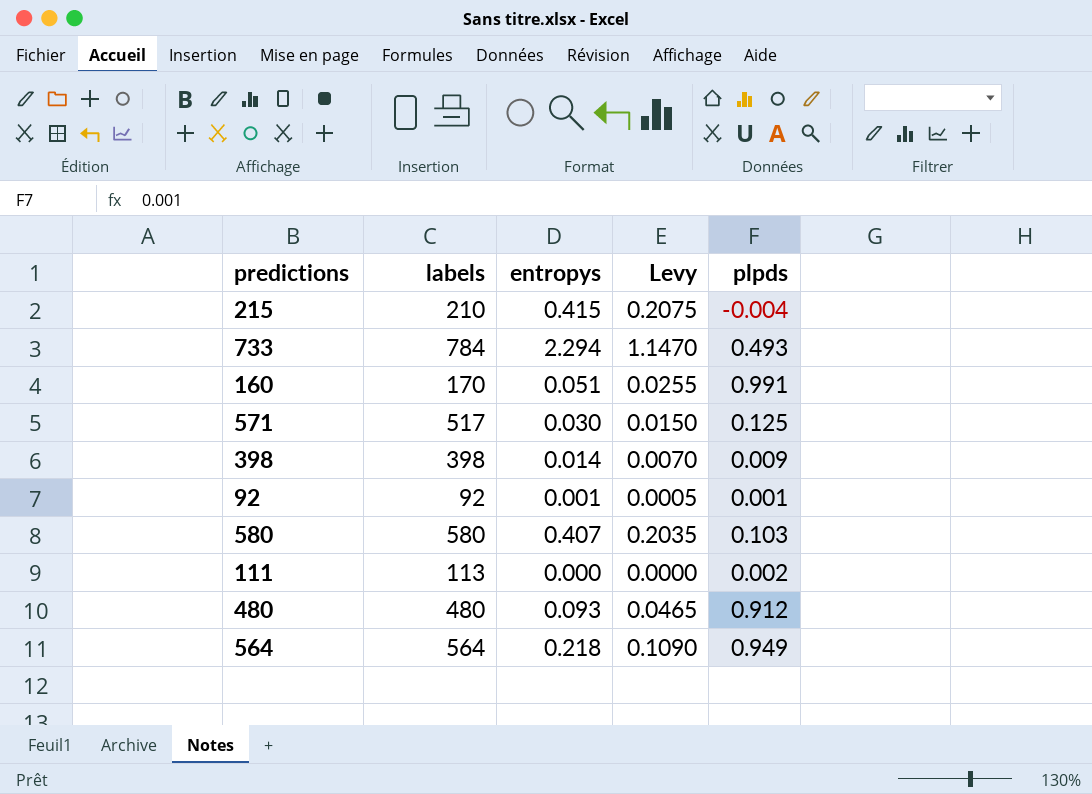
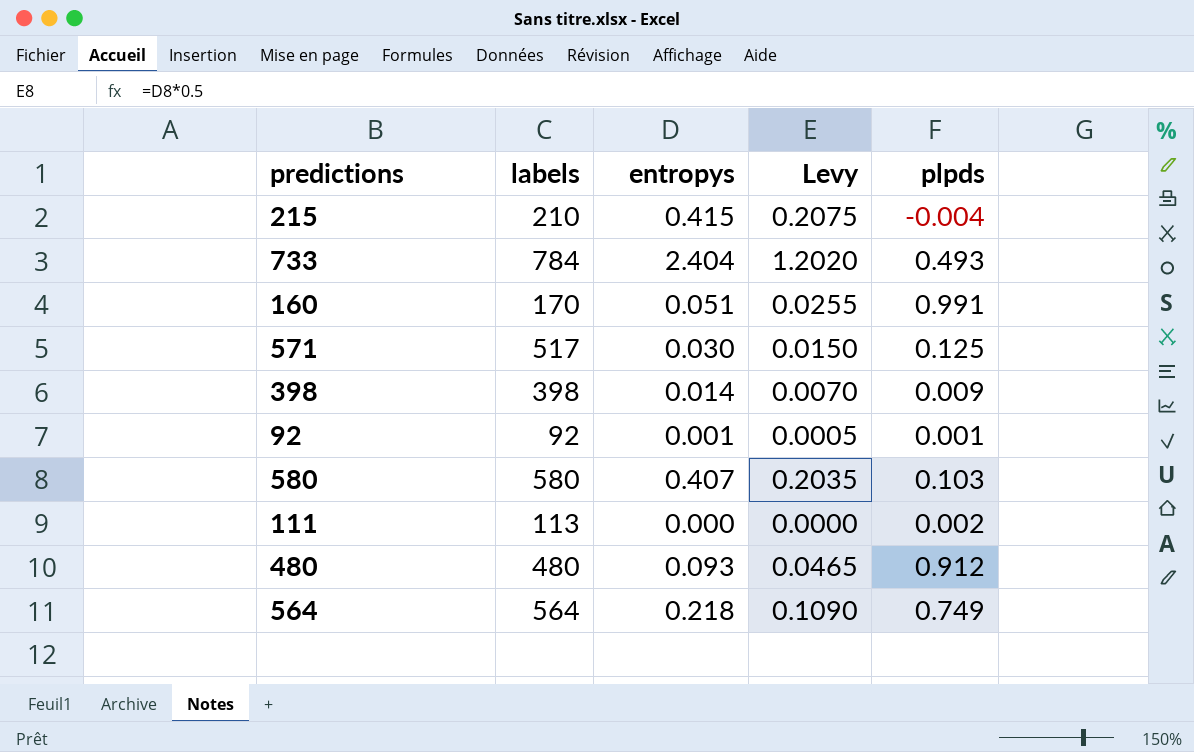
733 | entropys: 2.294 -> 2.404
733 | Levy: 1.1470 -> 1.2020
564 | plpds: 0.949 -> 0.749

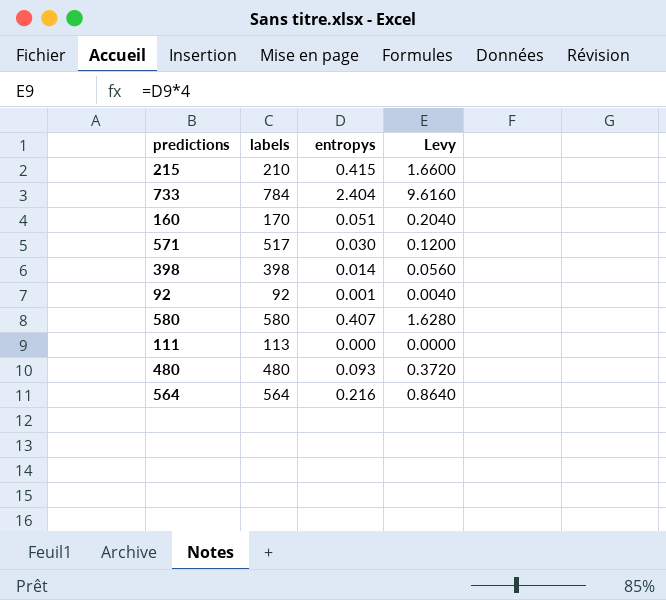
column plpds | position: 5 -> none
column Levy | formula: [entropys] * 0.5 -> [entropys] * 4
564 | entropys: 0.218 -> 0.216

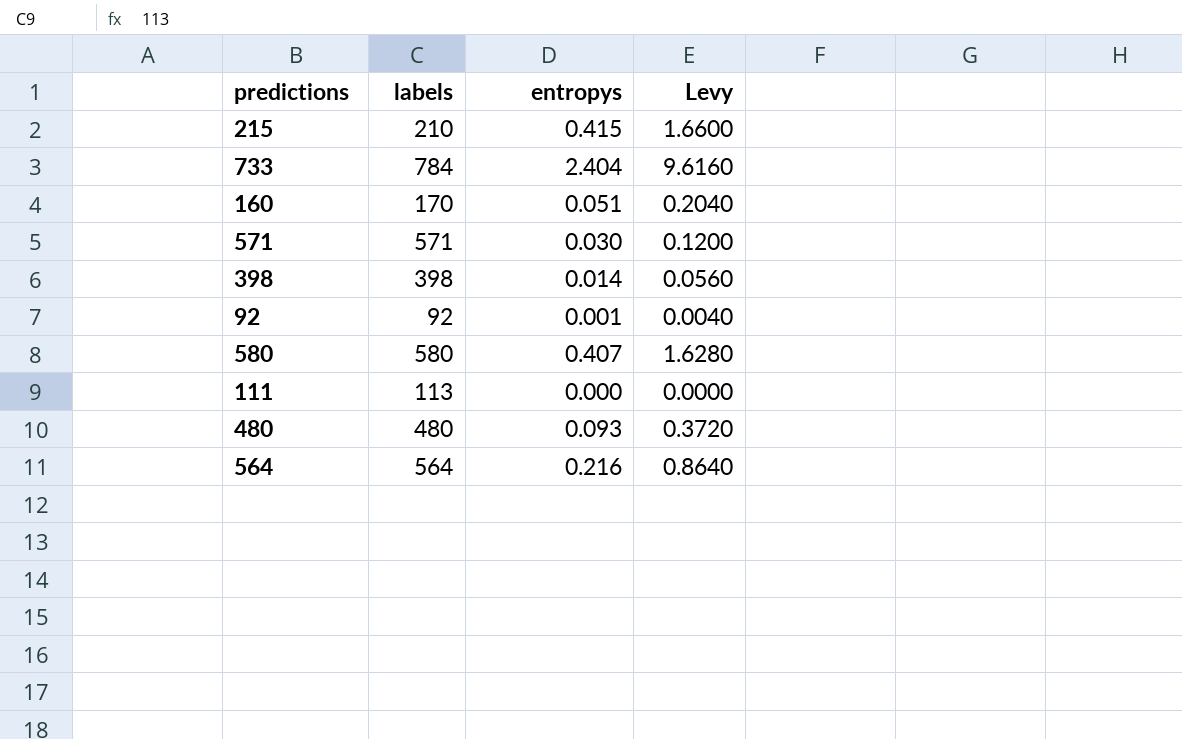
571 | labels: 517 -> 571

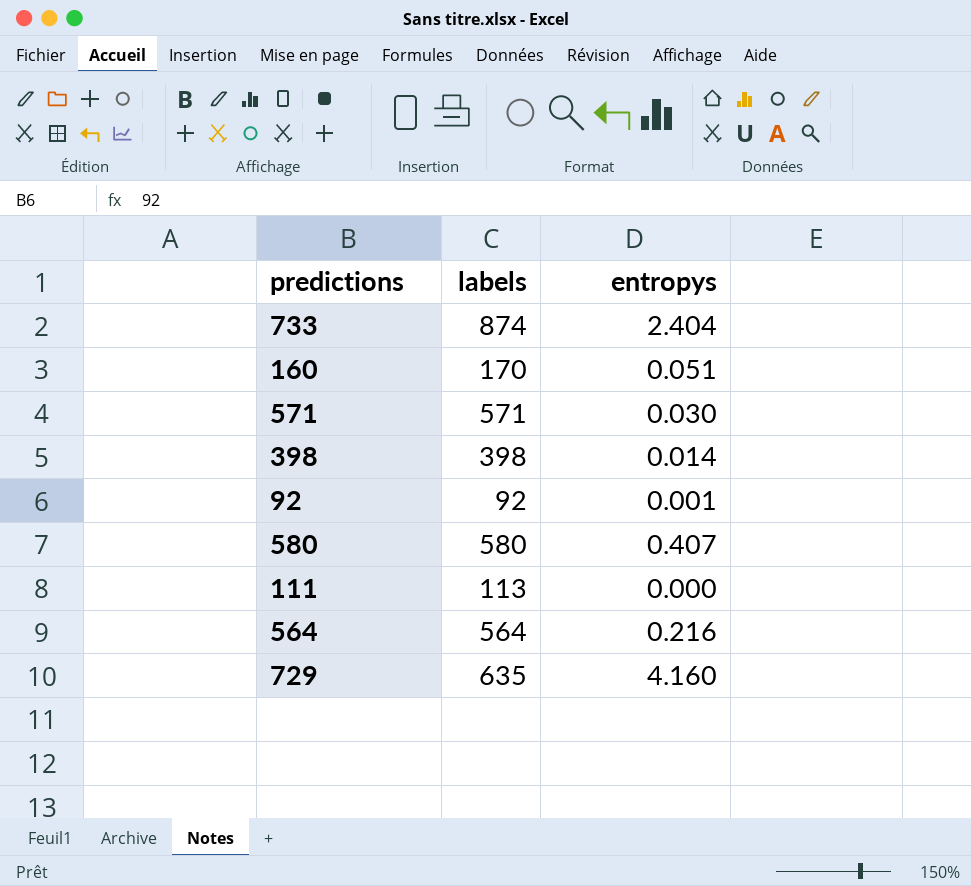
column Levy | formula: [entropys] * 4 -> none
row 215: 210 | 0.415 | 1.6600 -> none
row 480: 480 | 0.093 | 0.3720 -> none
733 | labels: 784 -> 874
row 729: none -> 635 | 4.160

